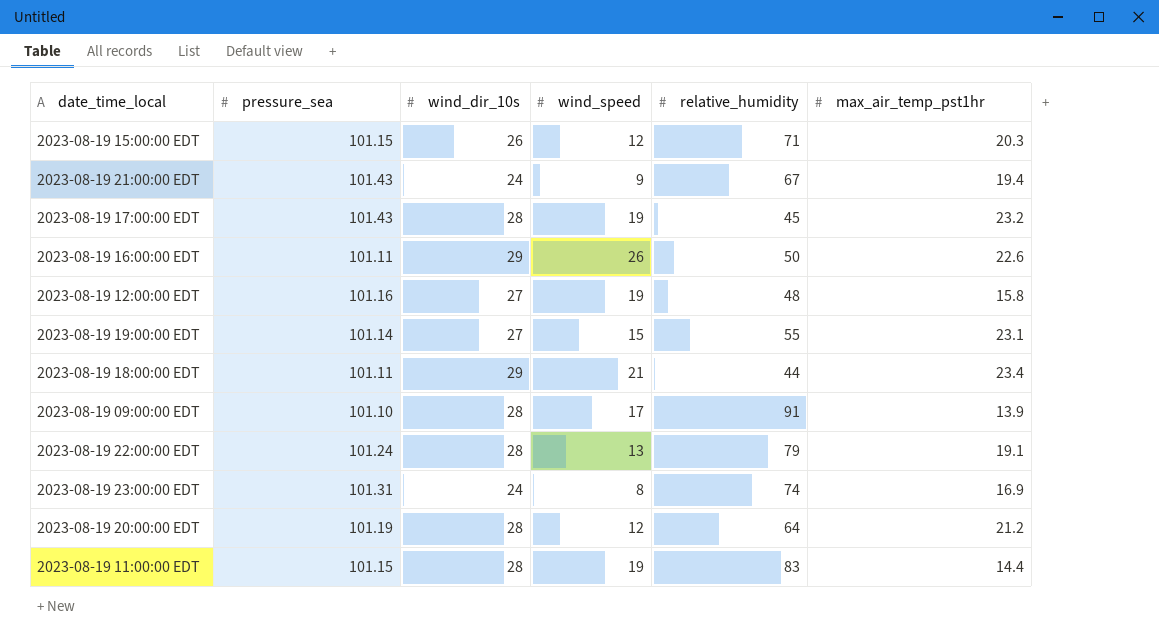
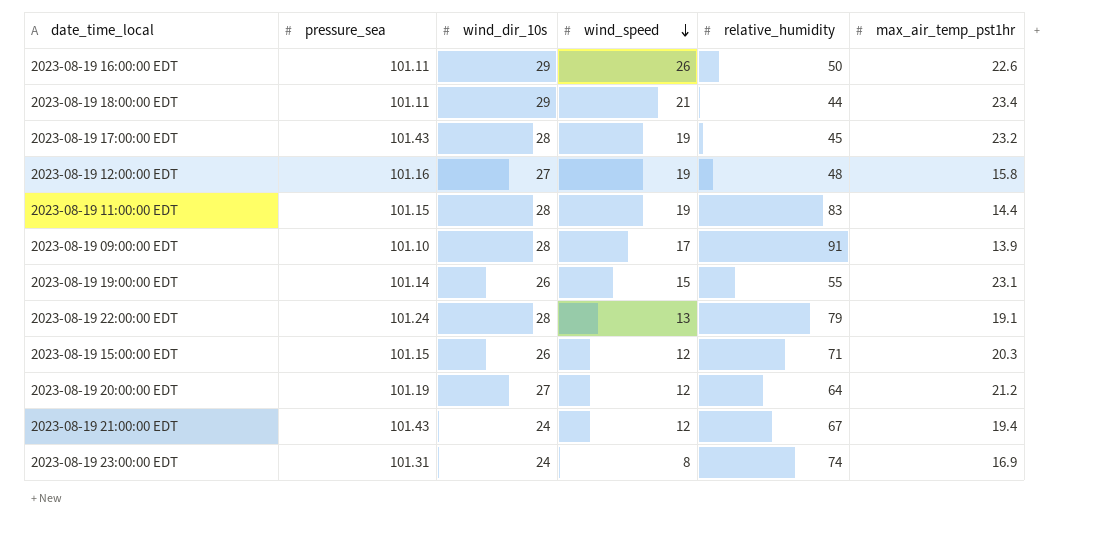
row order: none -> wind_speed descending
2023-08-19 19:00:00 EDT | wind_dir_10s: 27 -> 26
2023-08-19 20:00:00 EDT | wind_dir_10s: 28 -> 27
2023-08-19 21:00:00 EDT | wind_speed: 9 -> 12

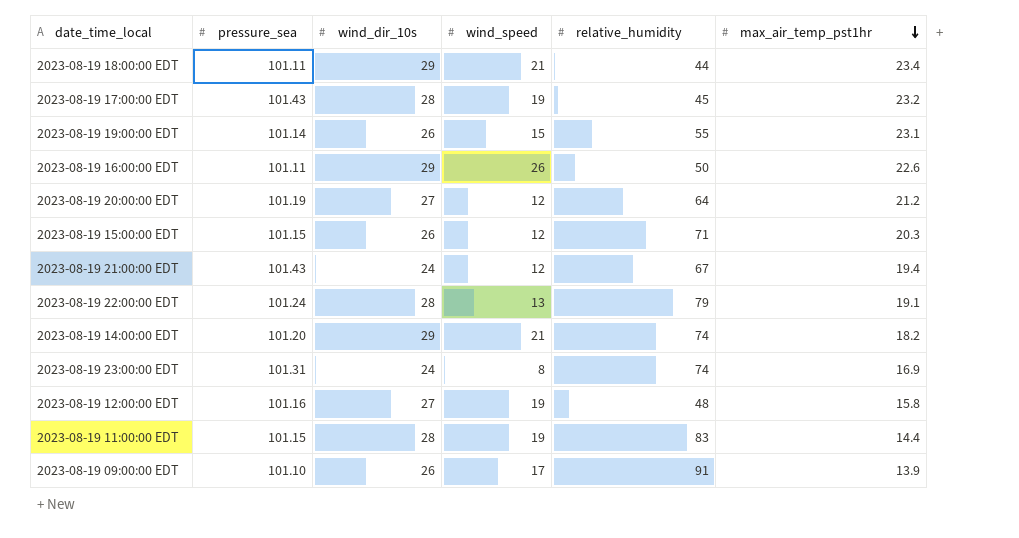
row order: wind_speed descending -> max_air_temp_pst1hr descending
row 2023-08-19 14:00:00 EDT: none -> 101.20 | 29 | 21 | 74 | 18.2
2023-08-19 09:00:00 EDT | wind_dir_10s: 28 -> 26

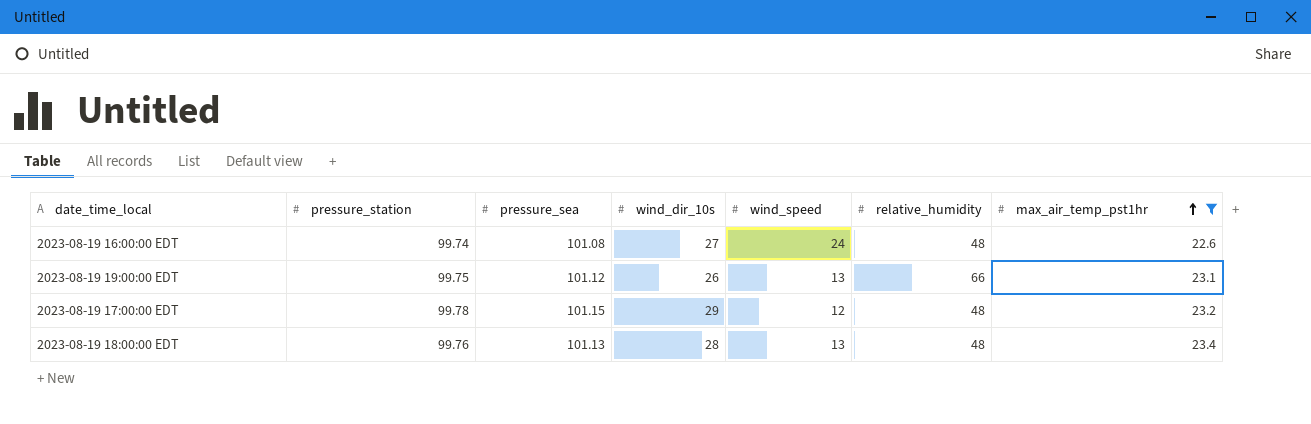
filter: none -> max_air_temp_pst1hr >= 22.6
row order: max_air_temp_pst1hr descending -> max_air_temp_pst1hr ascending
column pressure_station | position: none -> 2
2023-08-19 16:00:00 EDT | pressure_sea: 101.11 -> 101.08
2023-08-19 16:00:00 EDT | wind_dir_10s: 29 -> 27
2023-08-19 16:00:00 EDT | wind_speed: 26 -> 24
2023-08-19 16:00:00 EDT | relative_humidity: 50 -> 48
2023-08-19 19:00:00 EDT | pressure_sea: 101.14 -> 101.12
2023-08-19 19:00:00 EDT | wind_speed: 15 -> 13
2023-08-19 19:00:00 EDT | relative_humidity: 55 -> 66
2023-08-19 17:00:00 EDT | pressure_sea: 101.43 -> 101.15
2023-08-19 17:00:00 EDT | wind_dir_10s: 28 -> 29
2023-08-19 17:00:00 EDT | wind_speed: 19 -> 12
2023-08-19 17:00:00 EDT | relative_humidity: 45 -> 48
2023-08-19 18:00:00 EDT | pressure_sea: 101.11 -> 101.13
2023-08-19 18:00:00 EDT | wind_dir_10s: 29 -> 28
2023-08-19 18:00:00 EDT | wind_speed: 21 -> 13
2023-08-19 18:00:00 EDT | relative_humidity: 44 -> 48

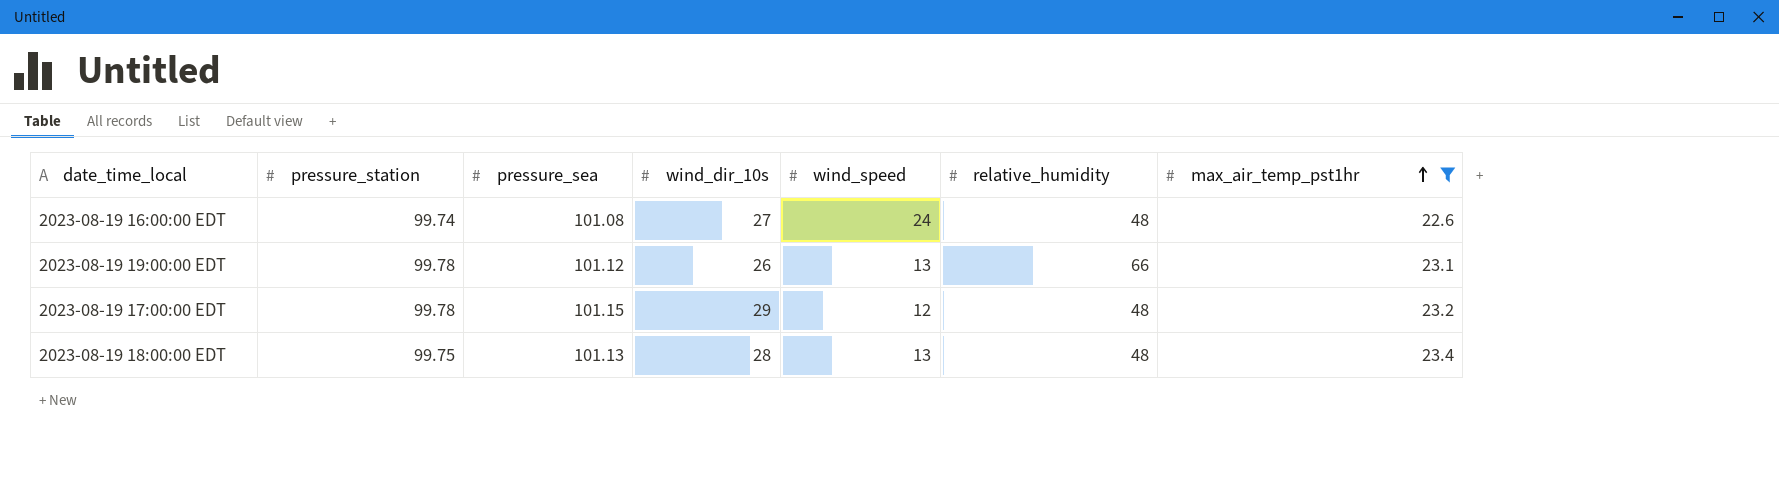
2023-08-19 19:00:00 EDT | pressure_station: 99.75 -> 99.78
2023-08-19 18:00:00 EDT | pressure_station: 99.76 -> 99.75

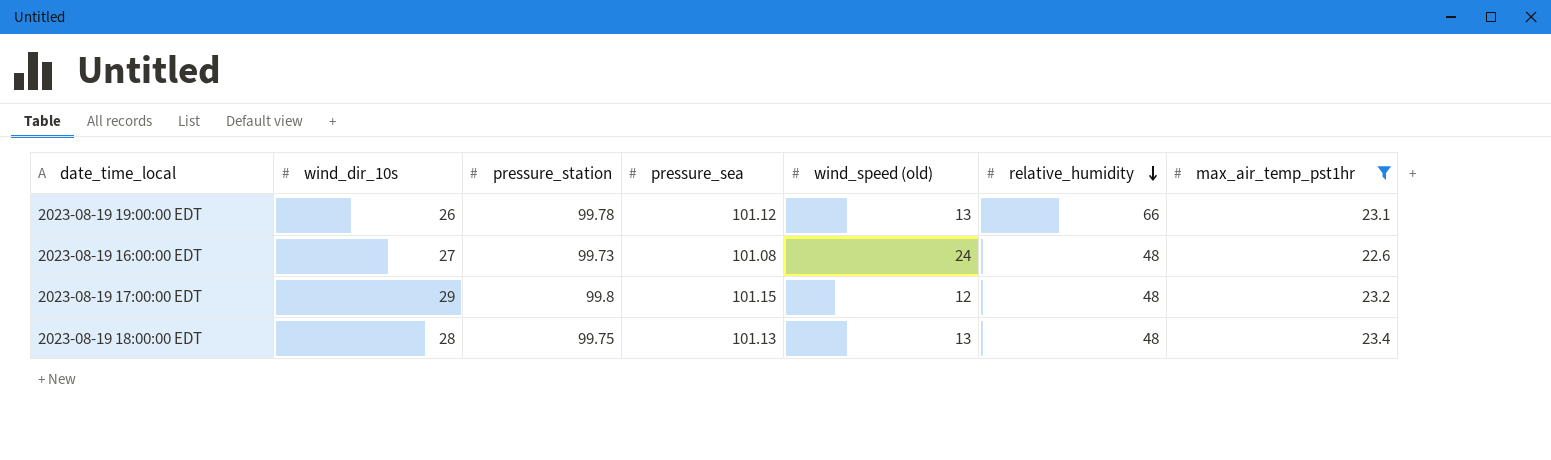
row order: max_air_temp_pst1hr ascending -> relative_humidity descending
column wind_dir_10s | position: 4 -> 2
column name: wind_speed -> wind_speed (old)
2023-08-19 16:00:00 EDT | pressure_station: 99.74 -> 99.73
2023-08-19 17:00:00 EDT | pressure_station: 99.78 -> 99.8

